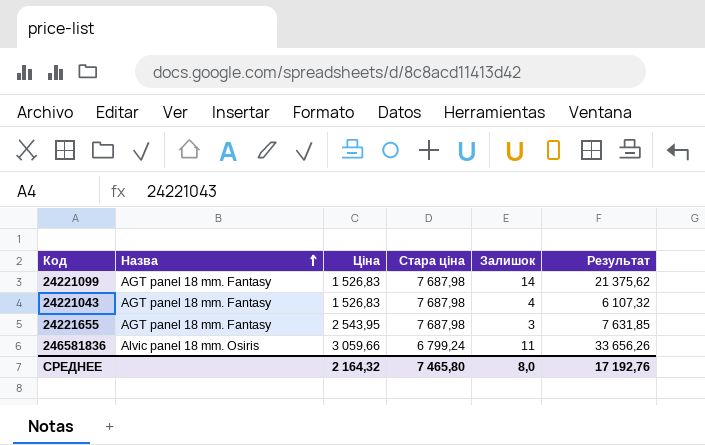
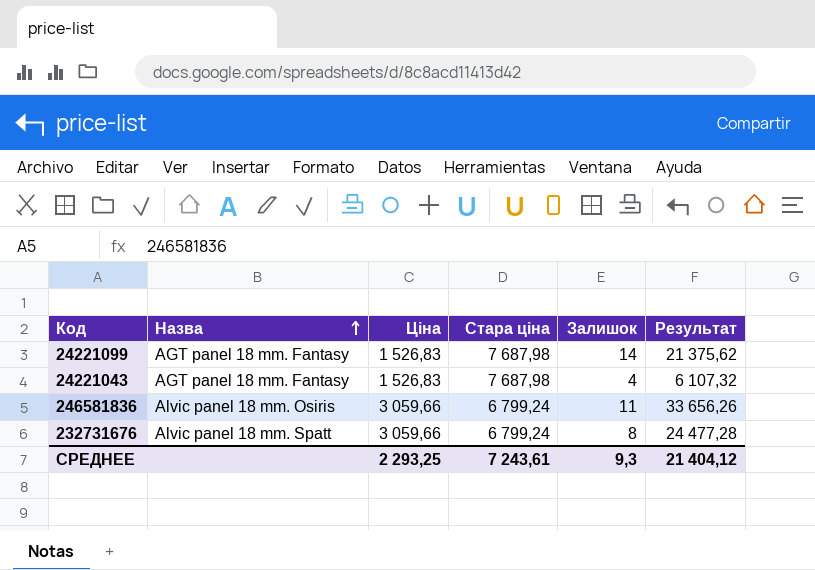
row 24221655: AGT panel 18 mm. Fantasy | 2 543,95 | 7 687,98 | 3 | 7 631,85 -> none
row 232731676: none -> Alvic panel 18 mm. Spatt | 3 059,66 | 6 799,24 | 8 | 24 477,28
СРЕДНЕЕ | Ціна: 2 164,32 -> 2 293,25
СРЕДНЕЕ | Стара ціна: 7 465,80 -> 7 243,61
СРЕДНЕЕ | Залишок: 8,0 -> 9,3
СРЕДНЕЕ | Результат: 17 192,76 -> 21 404,12

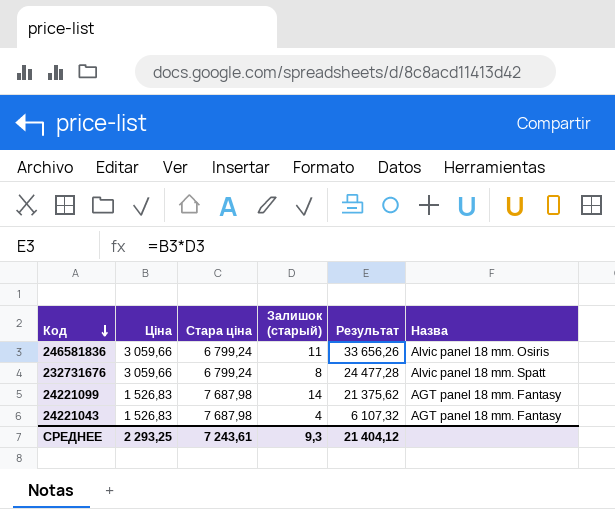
row order: Назва ascending -> Код descending
column name: Залишок -> Залишок (старый)
column Назва | position: 2 -> 6

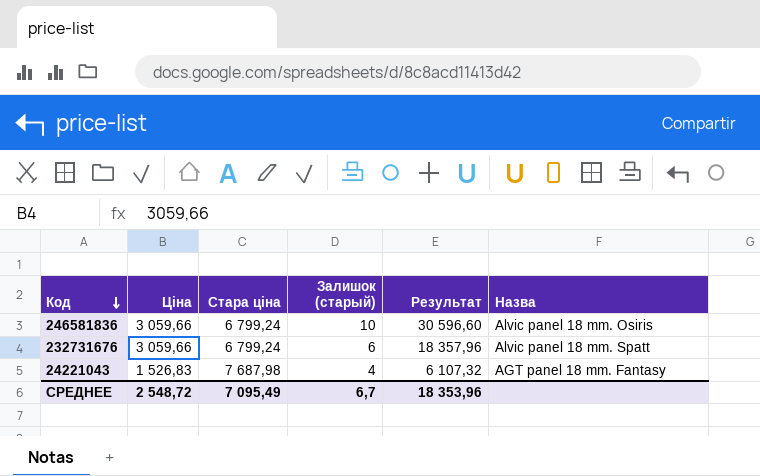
row 24221099: 1 526,83 | 7 687,98 | 14 | 21 375,62 | AGT panel 18 mm. Fantasy -> none
246581836 | Залишок (старый): 11 -> 10
246581836 | Результат: 33 656,26 -> 30 596,60
232731676 | Залишок (старый): 8 -> 6
232731676 | Результат: 24 477,28 -> 18 357,96
СРЕДНЕЕ | Ціна: 2 293,25 -> 2 548,72
СРЕДНЕЕ | Стара ціна: 7 243,61 -> 7 095,49
СРЕДНЕЕ | Залишок (старый): 9,3 -> 6,7
СРЕДНЕЕ | Результат: 21 404,12 -> 18 353,96

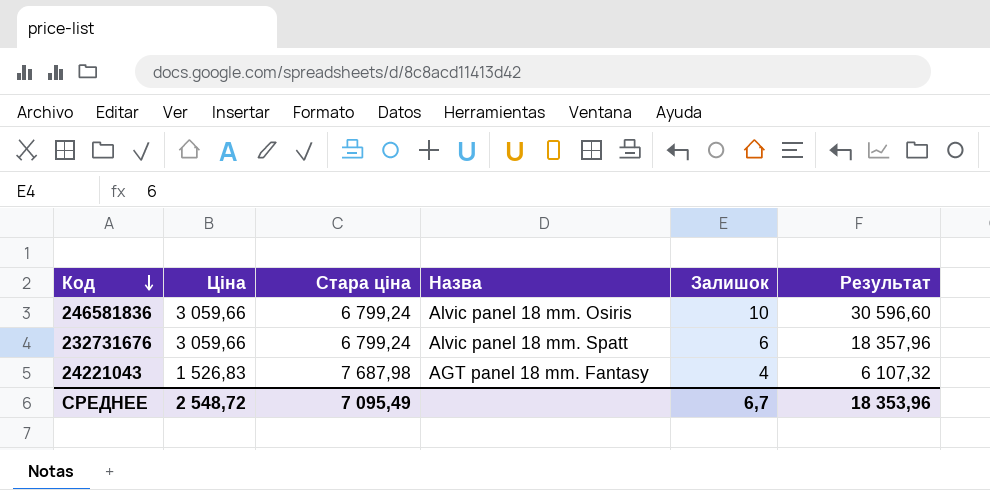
column Назва | position: 6 -> 4
column name: Залишок (старый) -> Залишок

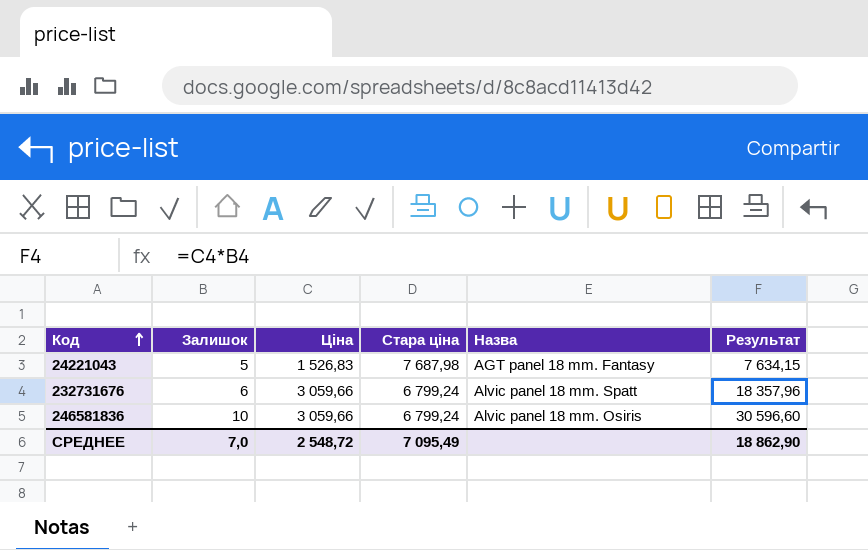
row order: Код descending -> Код ascending
column Залишок | position: 5 -> 2
24221043 | Залишок: 4 -> 5
24221043 | Результат: 6 107,32 -> 7 634,15
СРЕДНЕЕ | Залишок: 6,7 -> 7,0
СРЕДНЕЕ | Результат: 18 353,96 -> 18 862,90

